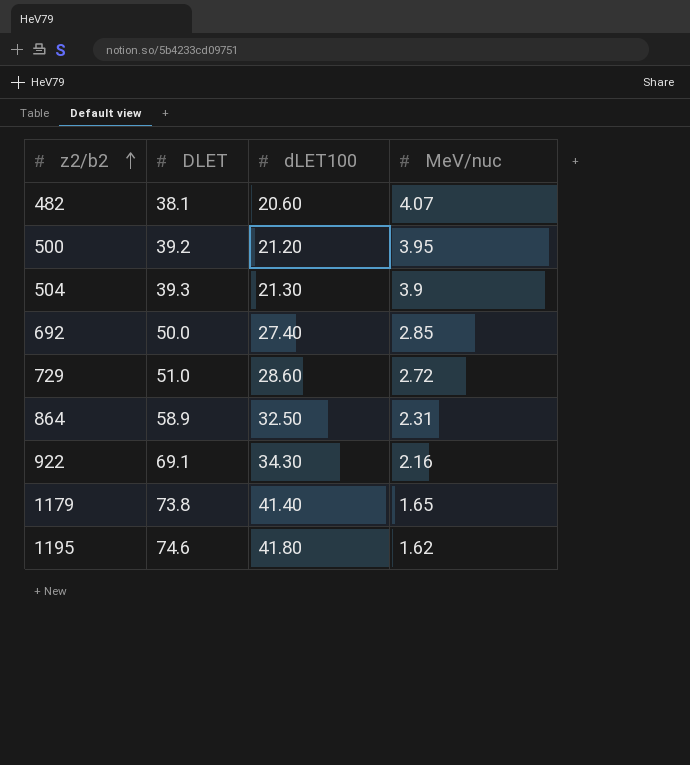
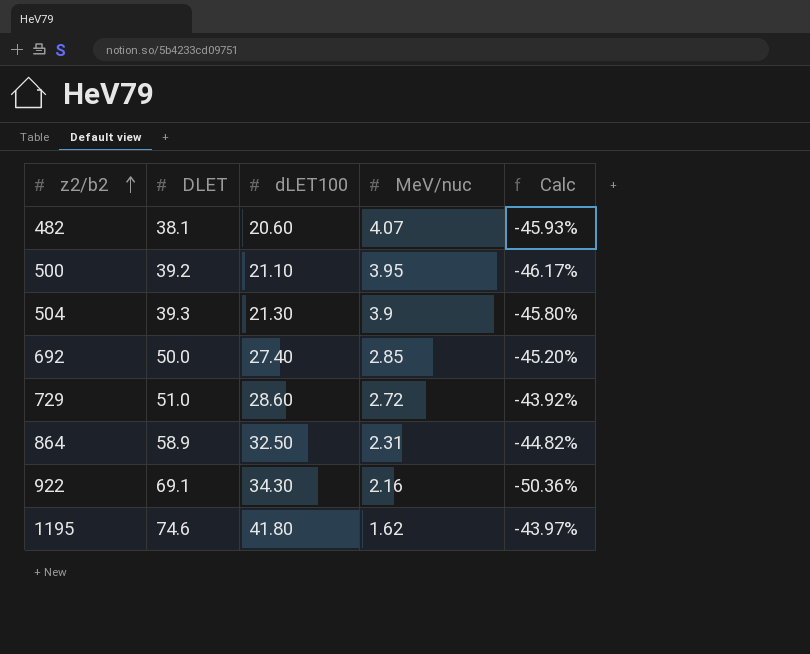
column Calc | formula: none -> ([dLET100] - [DLET]) / [DLET]
row 1179: 73.8 | 41.40 | 1.65 -> none
500 | dLET100: 21.20 -> 21.10

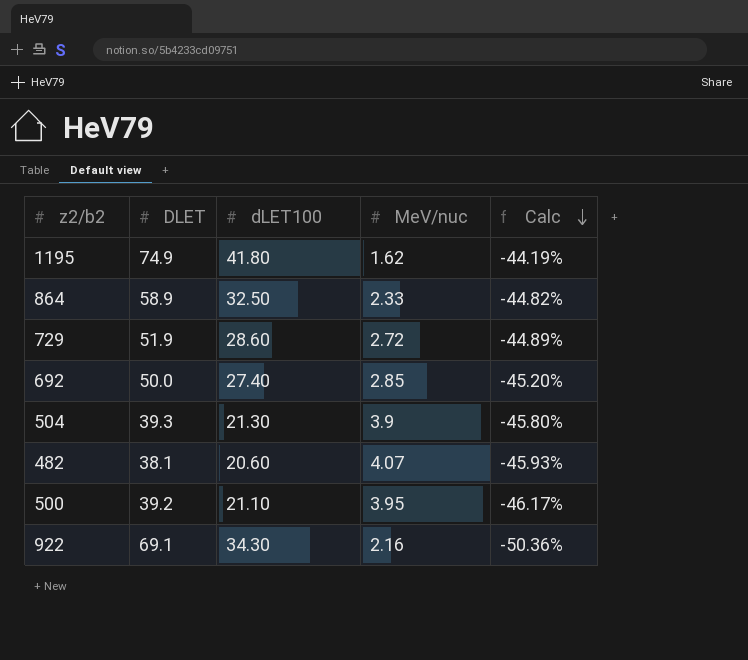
row order: z2/b2 ascending -> Calc descending
1195 | DLET: 74.6 -> 74.9
1195 | Calc: -43.97% -> -44.19%
864 | MeV/nuc: 2.31 -> 2.33
729 | DLET: 51.0 -> 51.9
729 | Calc: -43.92% -> -44.89%

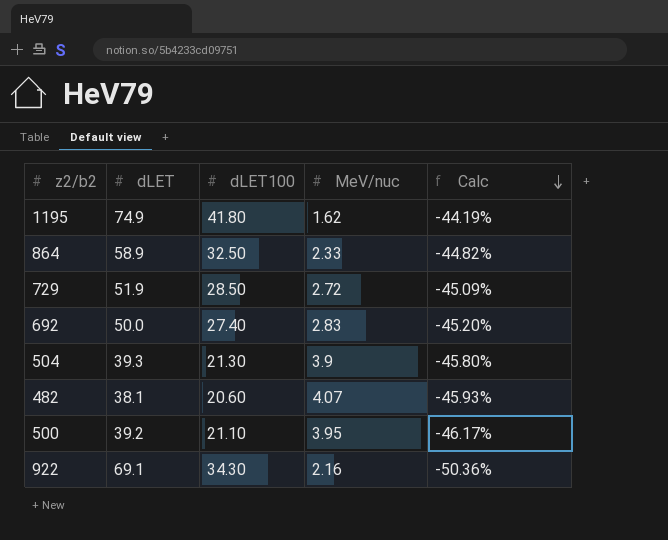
column name: DLET -> dLET
729 | dLET100: 28.60 -> 28.50
729 | Calc: -44.89% -> -45.09%
692 | MeV/nuc: 2.85 -> 2.83

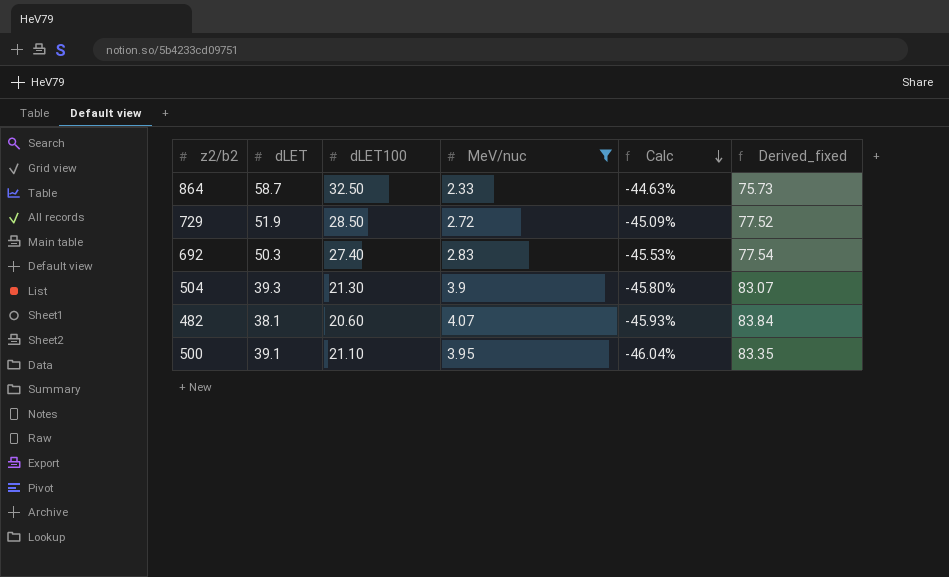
filter: none -> MeV/nuc >= 2.33
column Derived_fixed | formula: none -> [dLET100] * [MeV/nuc]
864 | dLET: 58.9 -> 58.7
864 | Calc: -44.82% -> -44.63%
692 | dLET: 50.0 -> 50.3
692 | Calc: -45.20% -> -45.53%
500 | dLET: 39.2 -> 39.1
500 | Calc: -46.17% -> -46.04%

